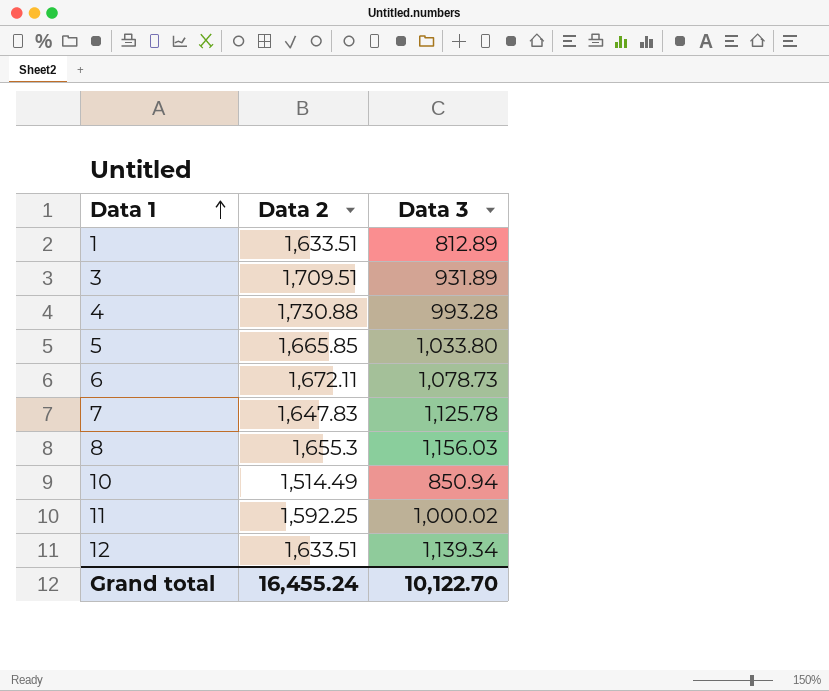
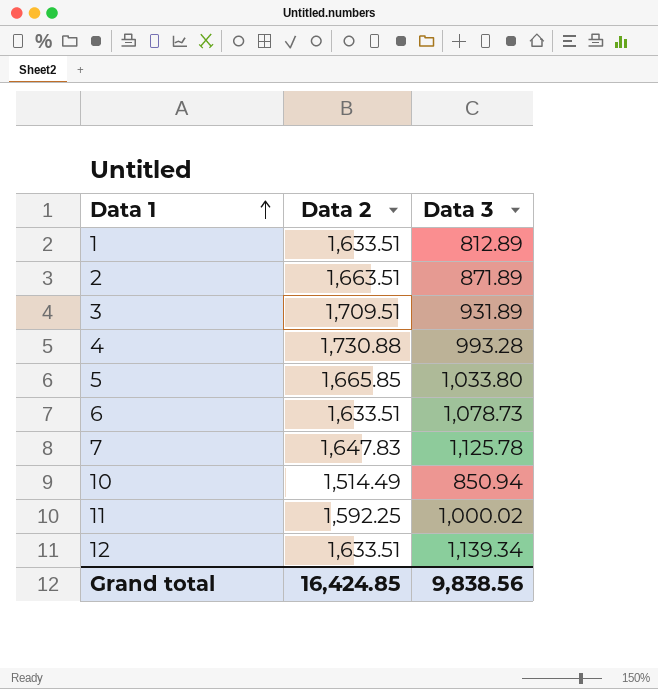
row 8: 1,655.3 | 1,156.03 -> none
row 2: none -> 1,663.51 | 871.89
6 | Data 2: 1,672.11 -> 1,633.51
Grand total | Data 2: 16,455.24 -> 16,424.85
Grand total | Data 3: 10,122.70 -> 9,838.56

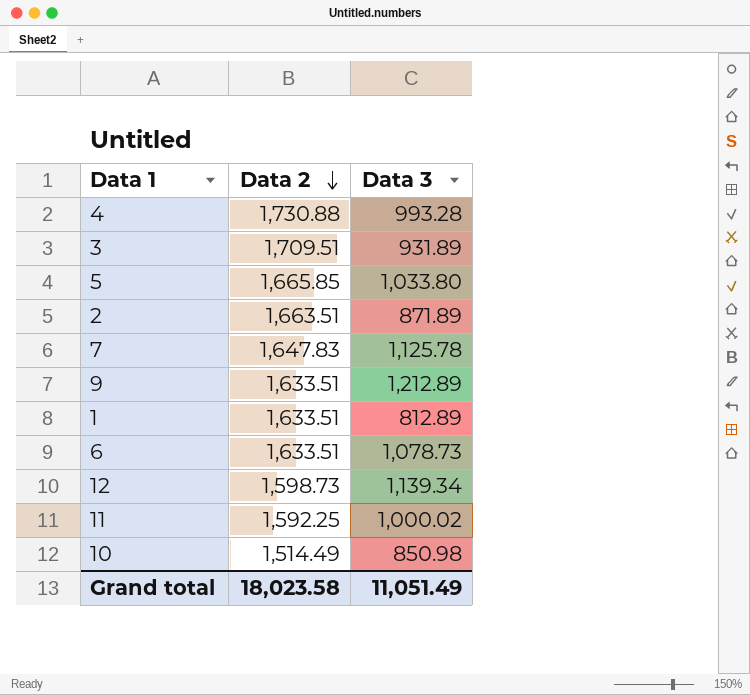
row order: Data 1 ascending -> Data 2 descending
row 9: none -> 1,633.51 | 1,212.89
12 | Data 2: 1,633.51 -> 1,598.73
10 | Data 3: 850.94 -> 850.98
Grand total | Data 2: 16,424.85 -> 18,023.58
Grand total | Data 3: 9,838.56 -> 11,051.49

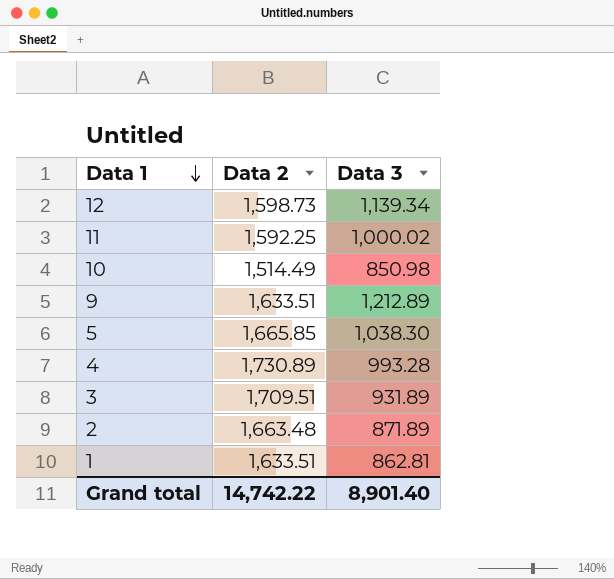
row order: Data 2 descending -> Data 1 descending
row 7: 1,647.83 | 1,125.78 -> none
row 6: 1,633.51 | 1,078.73 -> none
5 | Data 3: 1,033.80 -> 1,038.30
4 | Data 2: 1,730.88 -> 1,730.89
2 | Data 2: 1,663.51 -> 1,663.48
1 | Data 3: 812.89 -> 862.81
Grand total | Data 2: 18,023.58 -> 14,742.22
Grand total | Data 3: 11,051.49 -> 8,901.40

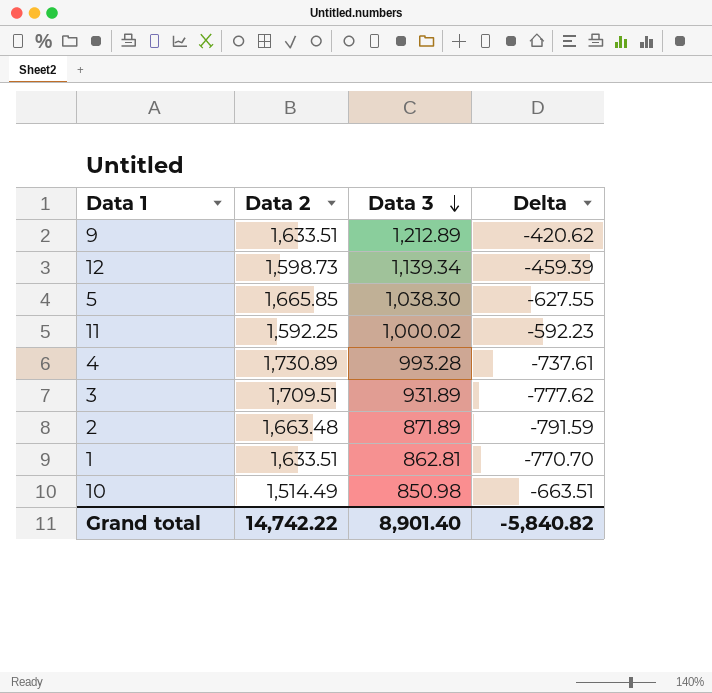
row order: Data 1 descending -> Data 3 descending
column Delta | formula: none -> [Data 3] - [Data 2]

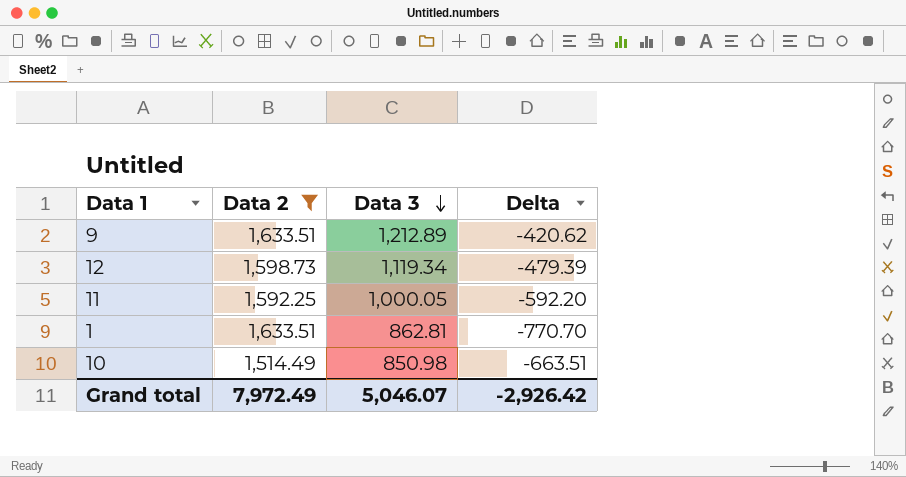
filter: none -> Data 2 <= 1,633.51
12 | Data 3: 1,139.34 -> 1,119.34
12 | Delta: -459.39 -> -479.39
11 | Data 3: 1,000.02 -> 1,000.05
11 | Delta: -592.23 -> -592.20
Grand total | Data 2: 14,742.22 -> 7,972.49
Grand total | Data 3: 8,901.40 -> 5,046.07
Grand total | Delta: -5,840.82 -> -2,926.42

